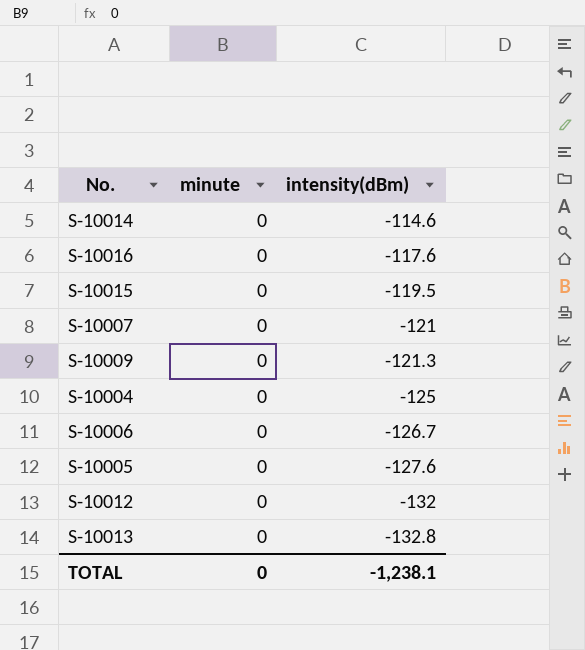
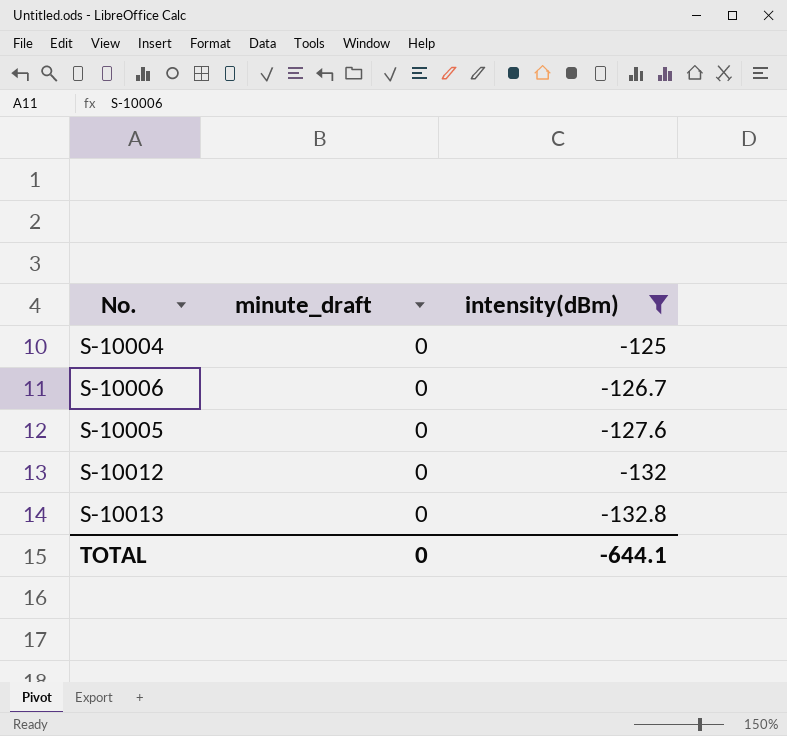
filter: none -> intensity(dBm) <= -125
column name: minute -> minute_draft
TOTAL | intensity(dBm): -1,238.1 -> -644.1

